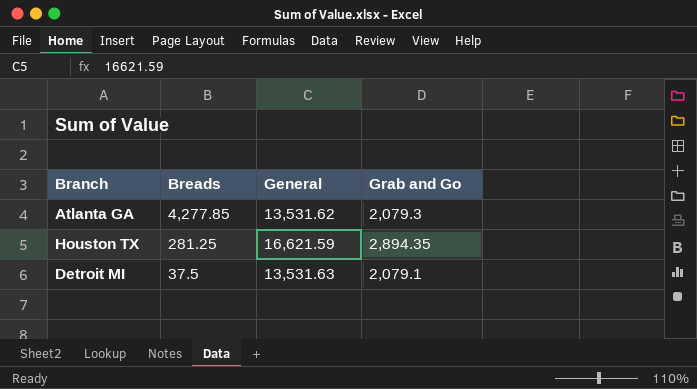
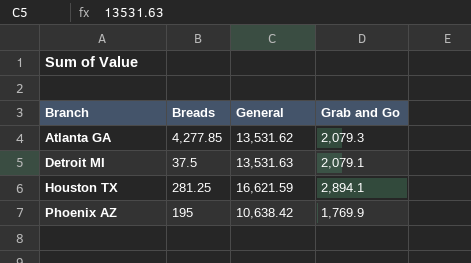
row order: Breads descending -> Branch ascending
Houston TX | Grab and Go: 2,894.35 -> 2,894.1
row Phoenix AZ: none -> 195 | 10,638.42 | 1,769.9

